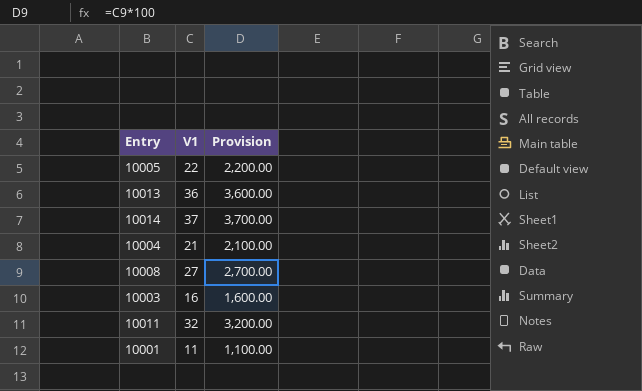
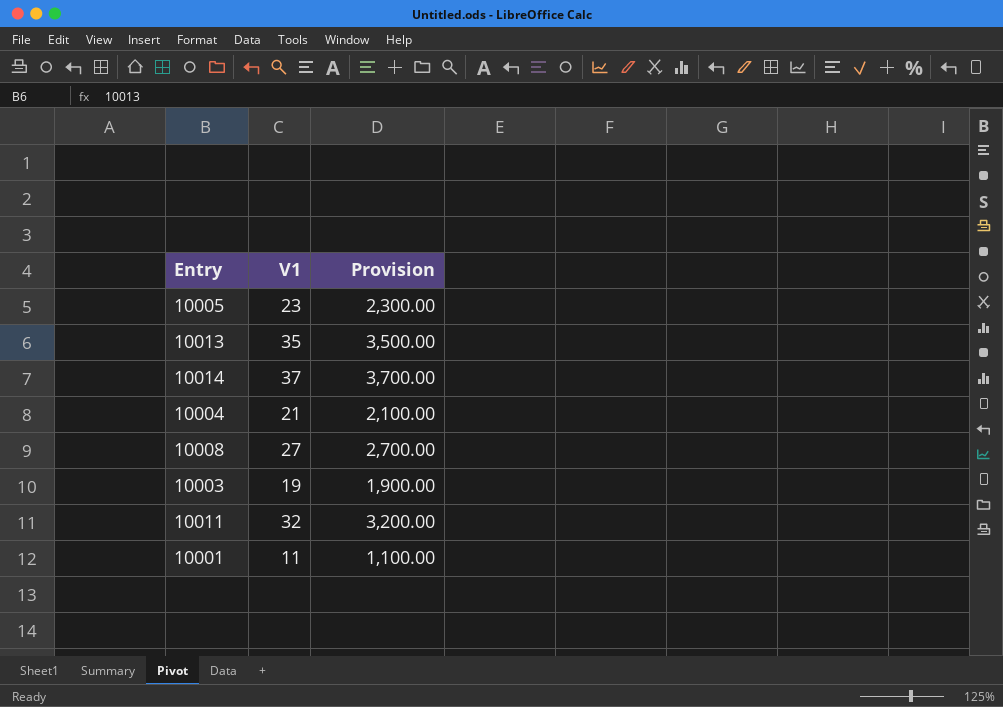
10005 | V1: 22 -> 23
10005 | Provision: 2,200.00 -> 2,300.00
10013 | V1: 36 -> 35
10013 | Provision: 3,600.00 -> 3,500.00
10003 | V1: 16 -> 19
10003 | Provision: 1,600.00 -> 1,900.00

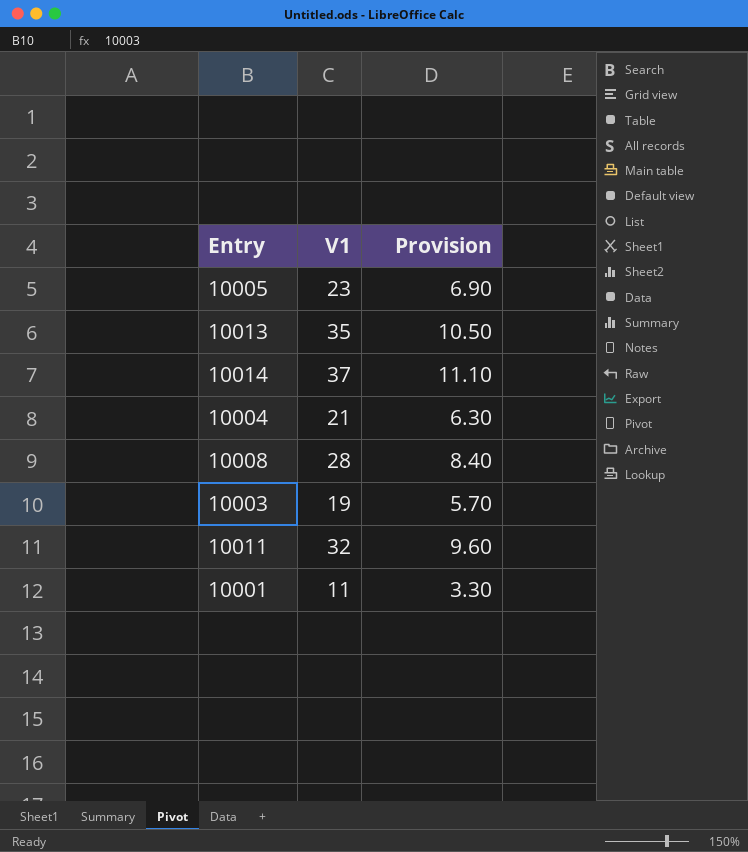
column Provision | formula: [V1] * 100 -> [V1] * 0.3
10008 | V1: 27 -> 28

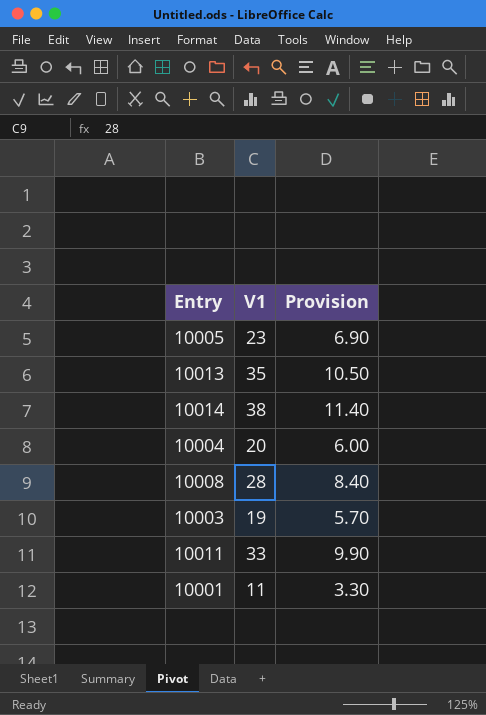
10014 | V1: 37 -> 38
10014 | Provision: 11.10 -> 11.40
10004 | V1: 21 -> 20
10004 | Provision: 6.30 -> 6.00
10011 | V1: 32 -> 33
10011 | Provision: 9.60 -> 9.90

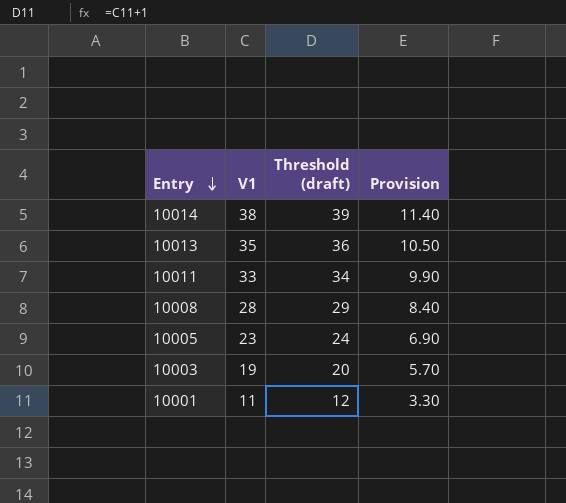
row order: none -> Entry descending
column Threshold (draft) | formula: none -> [V1] + 1
row 10004: 20 | 6.00 -> none

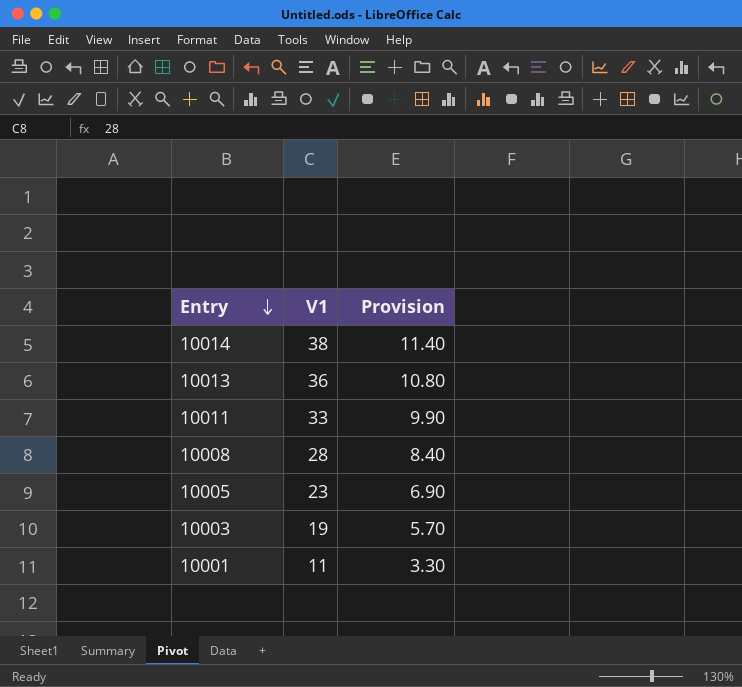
column Threshold (draft) | formula: [V1] + 1 -> none
10013 | V1: 35 -> 36
10013 | Provision: 10.50 -> 10.80

